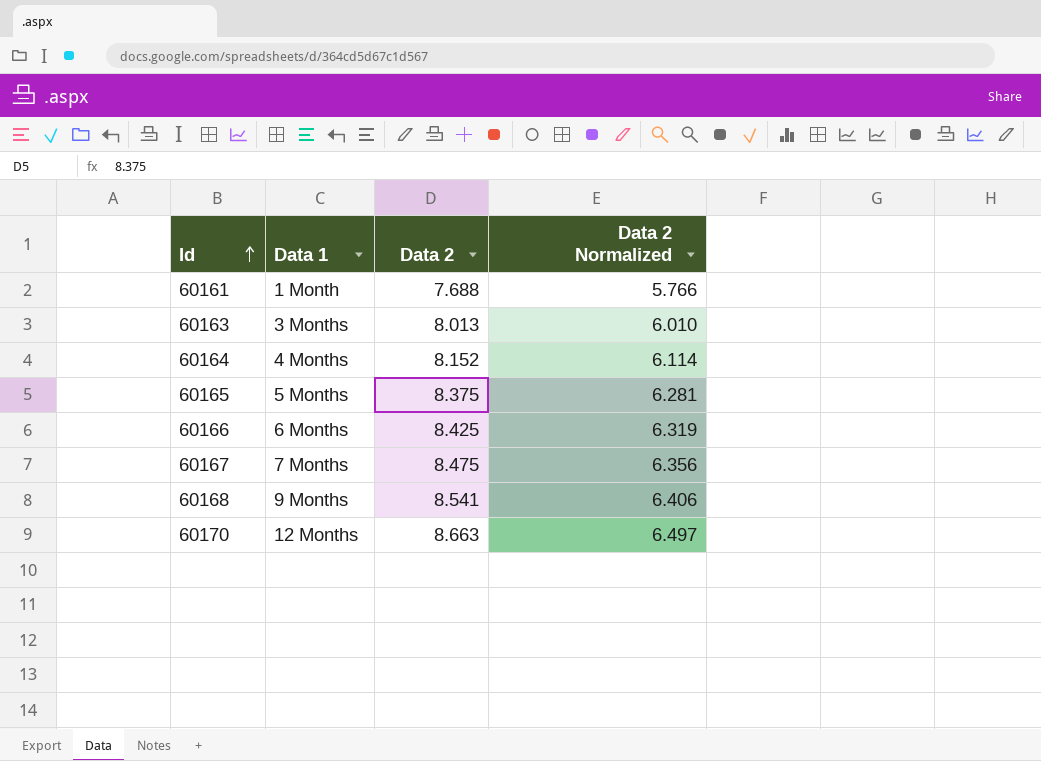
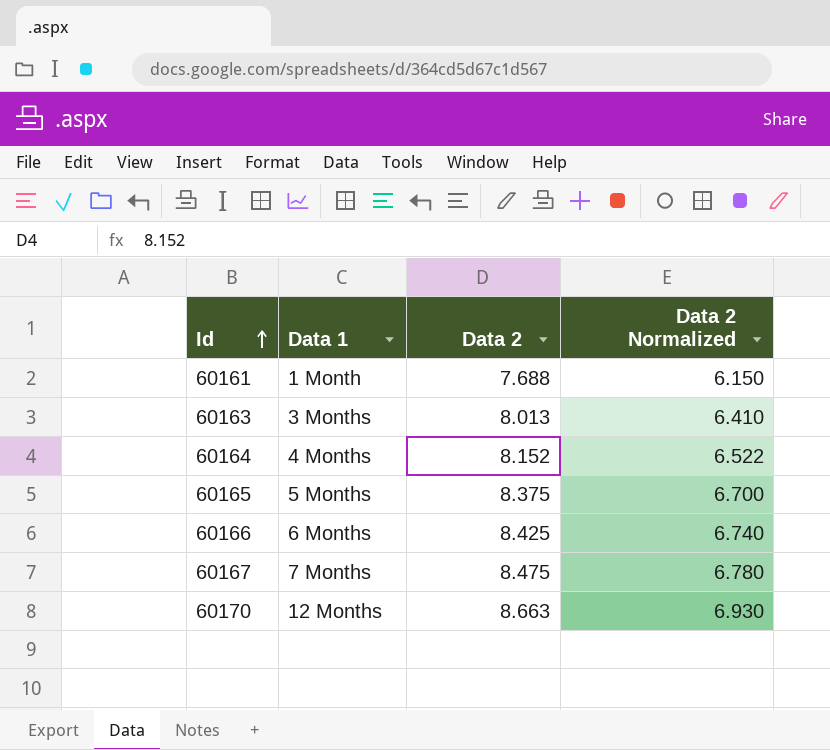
column Data 2 Normalized | formula: [Data 2] * 0.75 -> [Data 2] * 0.8
row 60168: 9 Months | 8.541 | 6.406 -> none

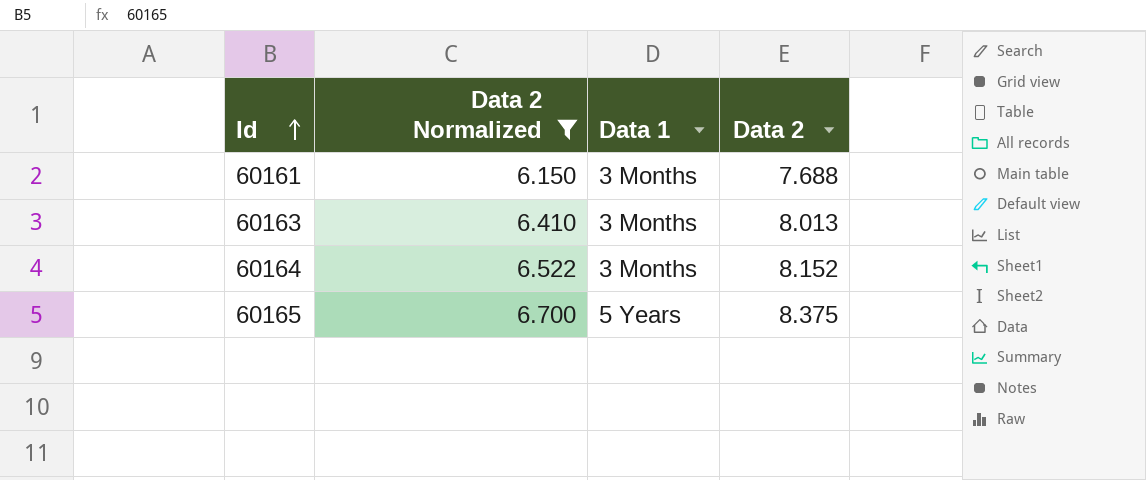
filter: none -> Data 2 Normalized <= 6.700
column Data 2 Normalized | position: 4 -> 2
60161 | Data 1: 1 Month -> 3 Months
60164 | Data 1: 4 Months -> 3 Months
60165 | Data 1: 5 Months -> 5 Years

